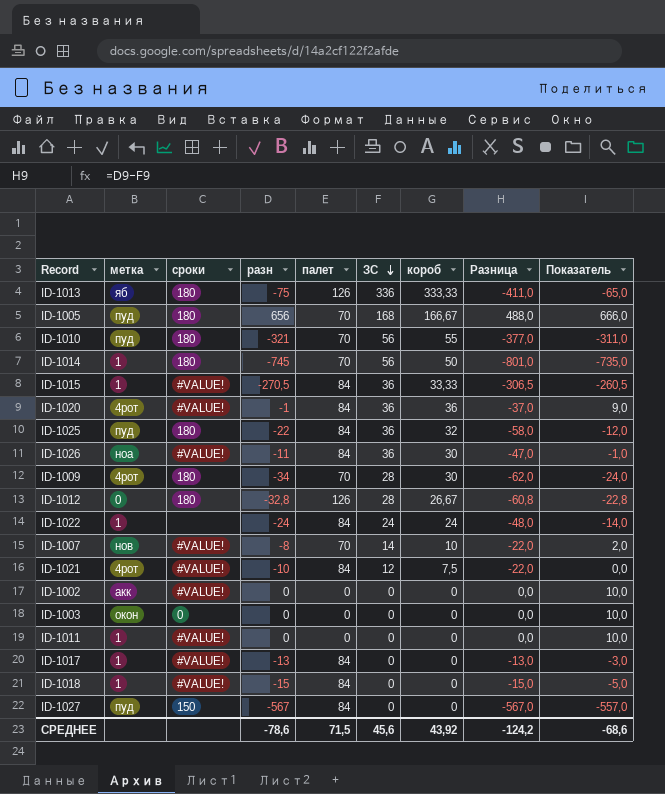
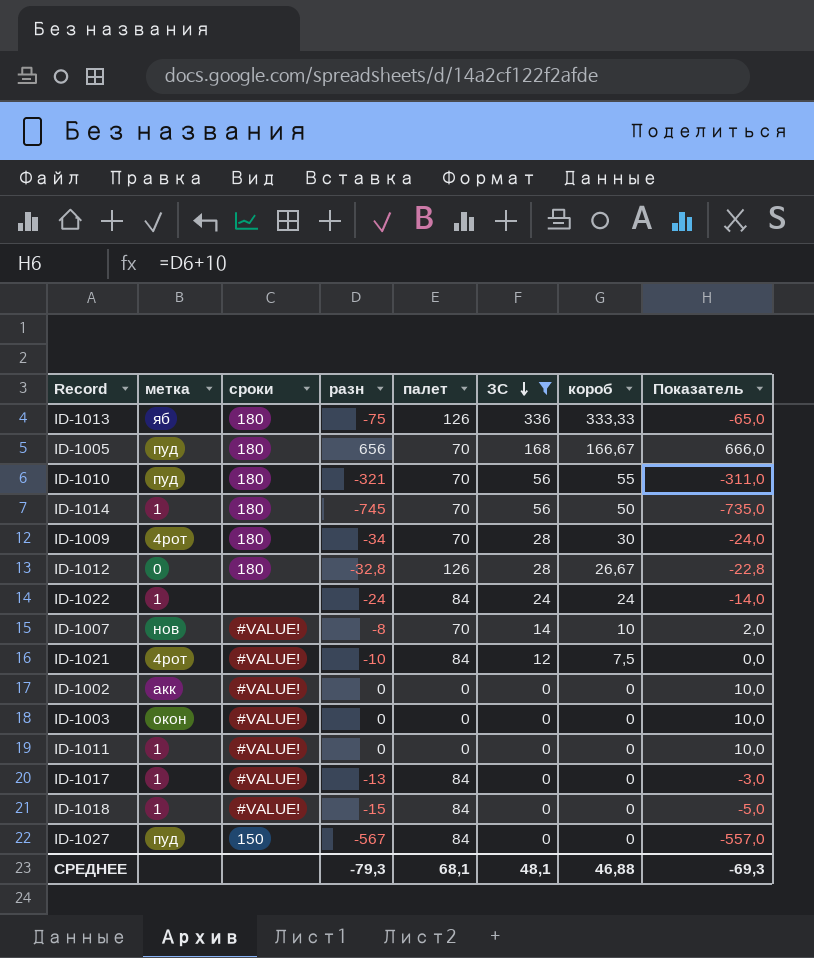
filter: none -> ЗС != 36
column Разница | formula: [разн] - [ЗС] -> none
ID-1003 | сроки: 0 -> #VALUE!
СРЕДНЕЕ | разн: -78,6 -> -79,3
СРЕДНЕЕ | палет: 71,5 -> 68,1
СРЕДНЕЕ | ЗС: 45,6 -> 48,1
СРЕДНЕЕ | короб: 43,92 -> 46,88
СРЕДНЕЕ | Показатель: -68,6 -> -69,3

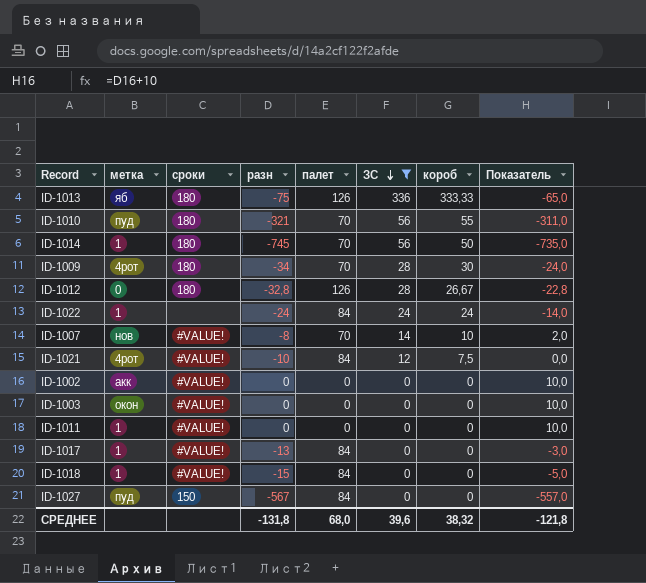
row ID-1005: пуд | 180 | 656 | 70 | 168 | 166,67 | 666,0 -> none
СРЕДНЕЕ | разн: -79,3 -> -131,8
СРЕДНЕЕ | палет: 68,1 -> 68,0
СРЕДНЕЕ | ЗС: 48,1 -> 39,6
СРЕДНЕЕ | короб: 46,88 -> 38,32
СРЕДНЕЕ | Показатель: -69,3 -> -121,8

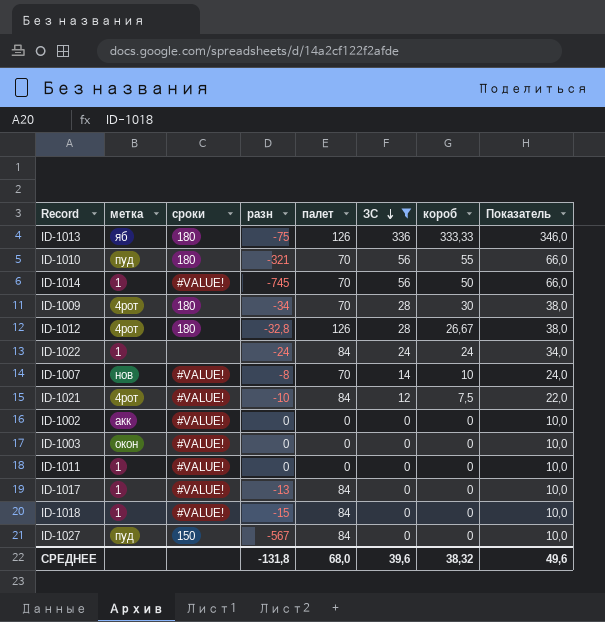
column Показатель | formula: [разн] + 10 -> [ЗС] + 10
ID-1014 | сроки: 180 -> #VALUE!
ID-1012 | метка: 0 -> 4рот
СРЕДНЕЕ | Показатель: -121,8 -> 49,6

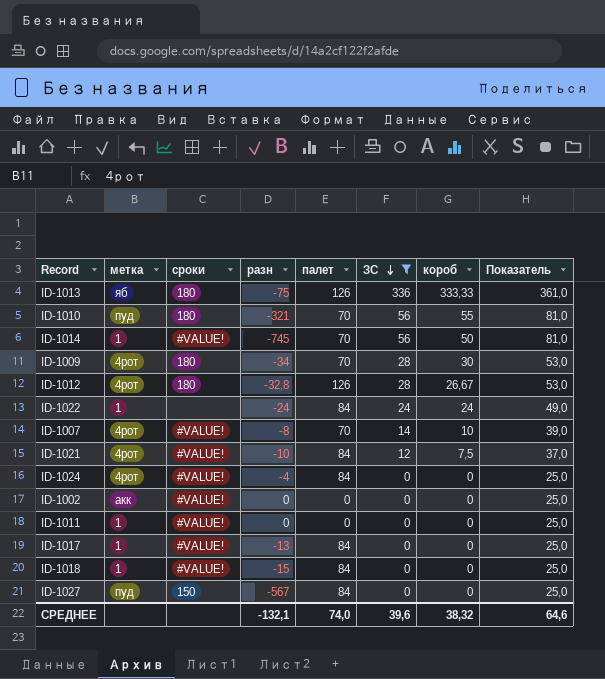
column Показатель | formula: [ЗС] + 10 -> [ЗС] + 25
row ID-1003: окон | #VALUE! | 0 | 0 | 0 | 0 | 10,0 -> none
ID-1007 | метка: нов -> 4рот
row ID-1024: none -> 4рот | #VALUE! | -4 | 84 | 0 | 0 | 25,0
СРЕДНЕЕ | разн: -131,8 -> -132,1
СРЕДНЕЕ | палет: 68,0 -> 74,0
СРЕДНЕЕ | Показатель: 49,6 -> 64,6

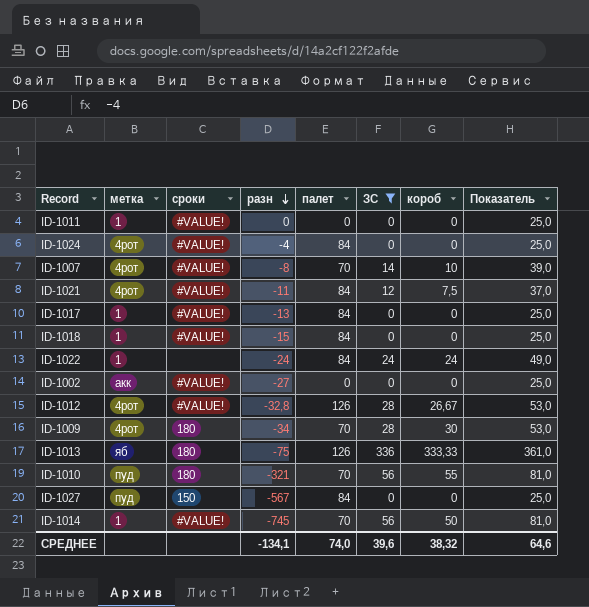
row order: ЗС descending -> разн descending
ID-1021 | разн: -10 -> -11
ID-1002 | разн: 0 -> -27
ID-1012 | сроки: 180 -> #VALUE!
СРЕДНЕЕ | разн: -132,1 -> -134,1

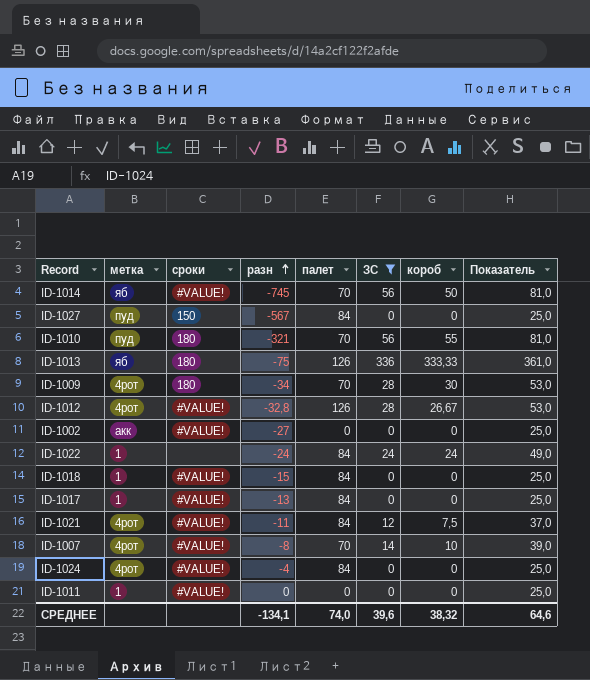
row order: разн descending -> разн ascending
ID-1014 | метка: 1 -> яб

